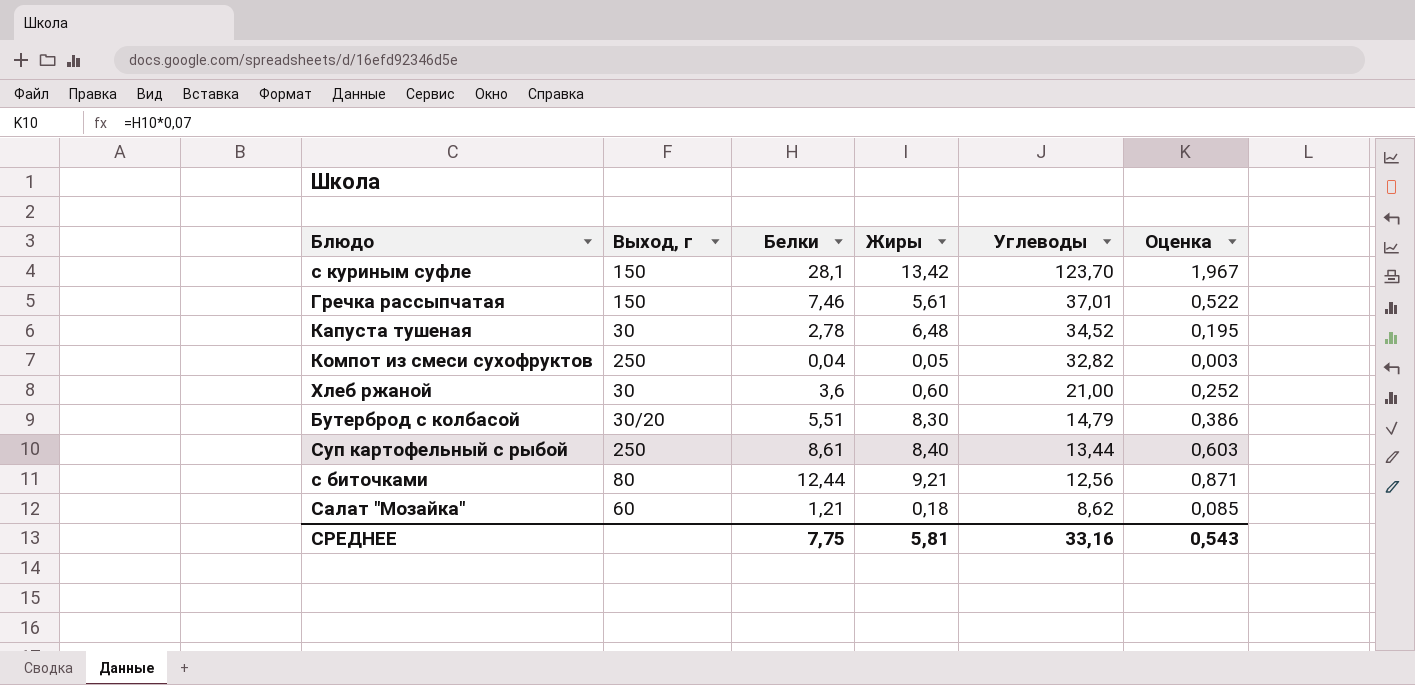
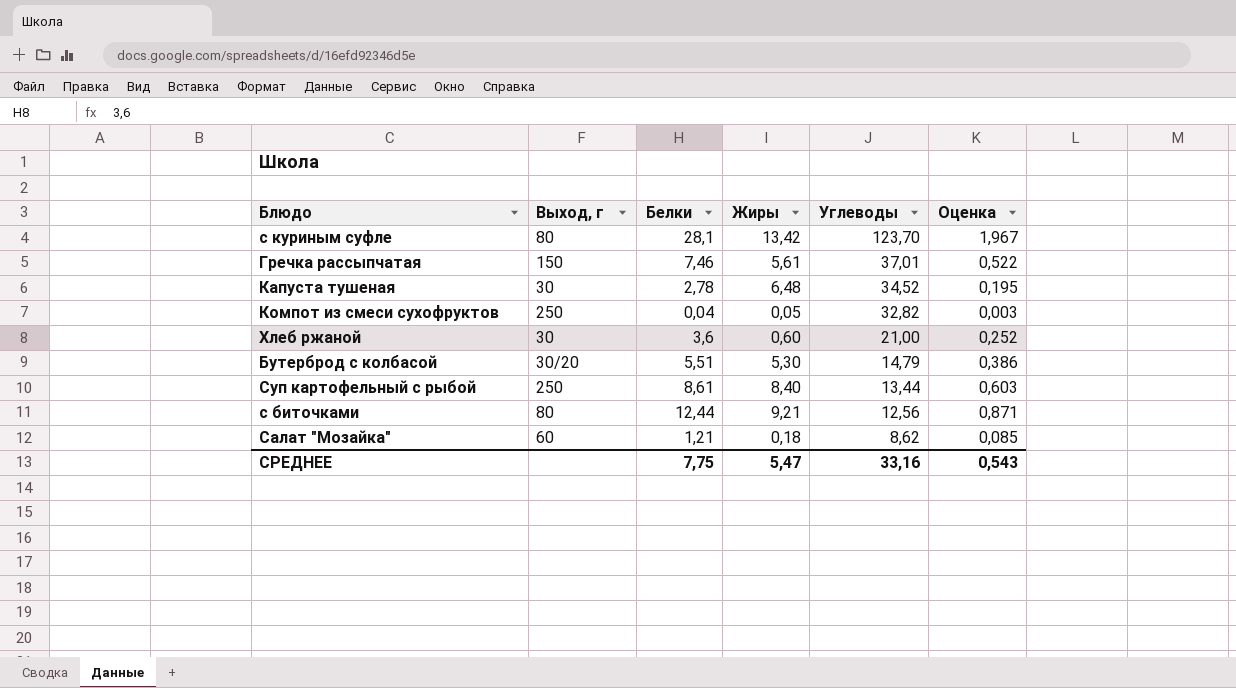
с куриным суфле | Выход, г: 150 -> 80
Бутерброд с колбасой | Жиры: 8,30 -> 5,30
СРЕДНЕЕ | Жиры: 5,81 -> 5,47

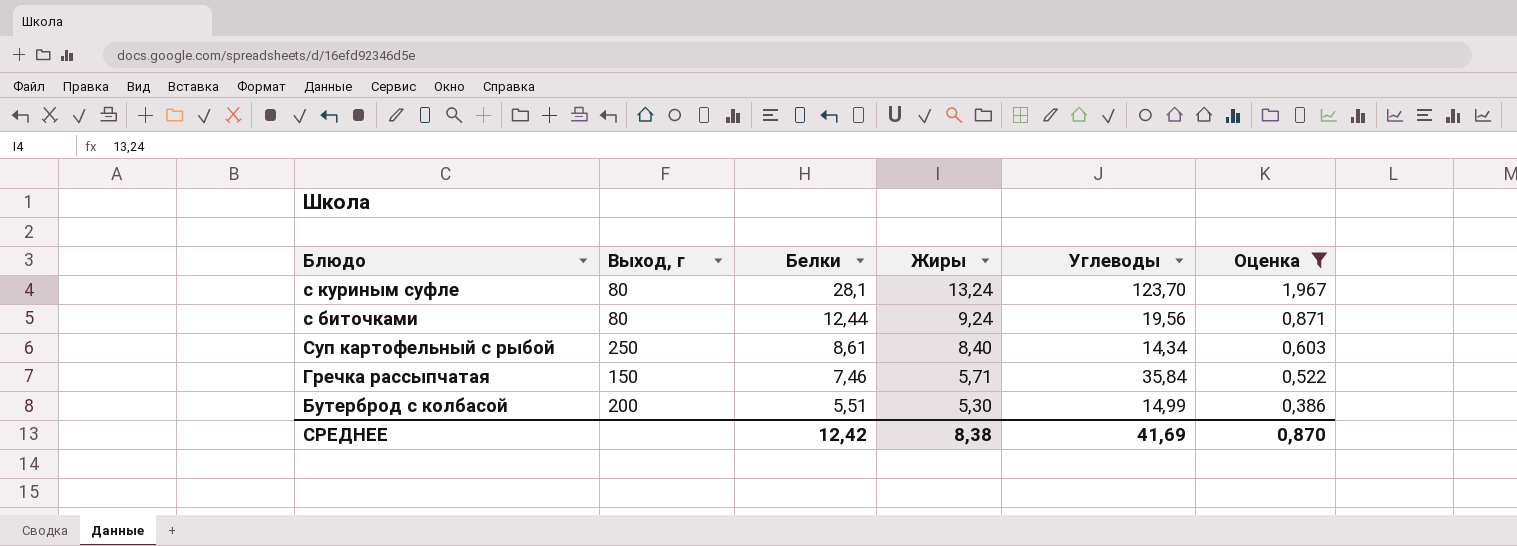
filter: none -> Оценка >= 0,386
row order: Углеводы descending -> Белки descending
с куриным суфле | Жиры: 13,42 -> 13,24
с биточками | Жиры: 9,21 -> 9,24
с биточками | Углеводы: 12,56 -> 19,56
Суп картофельный с рыбой | Углеводы: 13,44 -> 14,34
Гречка рассыпчатая | Жиры: 5,61 -> 5,71
Гречка рассыпчатая | Углеводы: 37,01 -> 35,84
Бутерброд с колбасой | Выход, г: 30/20 -> 200
Бутерброд с колбасой | Углеводы: 14,79 -> 14,99
СРЕДНЕЕ | Белки: 7,75 -> 12,42
СРЕДНЕЕ | Жиры: 5,47 -> 8,38
СРЕДНЕЕ | Углеводы: 33,16 -> 41,69
СРЕДНЕЕ | Оценка: 0,543 -> 0,870

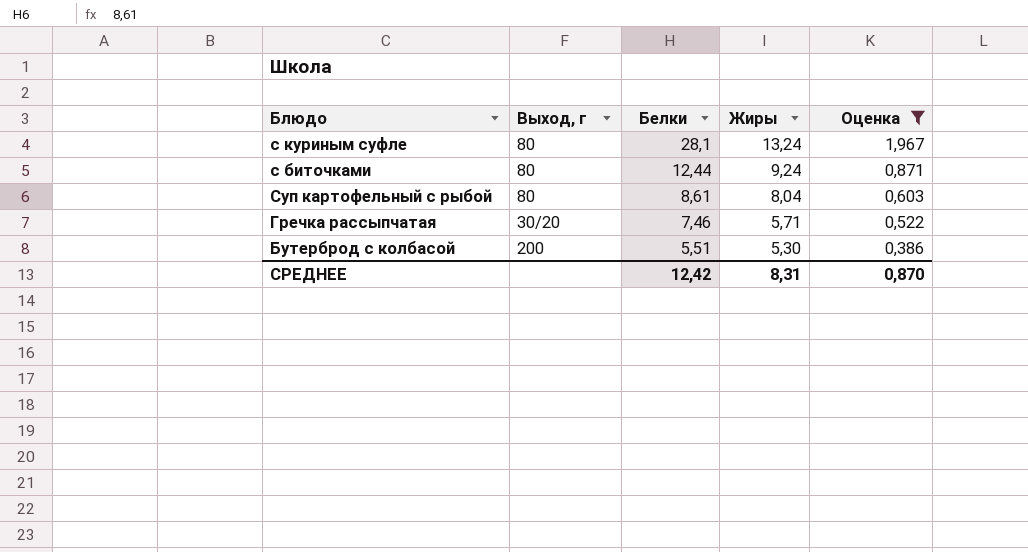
column Углеводы | position: 5 -> none
Суп картофельный с рыбой | Выход, г: 250 -> 80
Суп картофельный с рыбой | Жиры: 8,40 -> 8,04
Гречка рассыпчатая | Выход, г: 150 -> 30/20
СРЕДНЕЕ | Жиры: 8,38 -> 8,31

